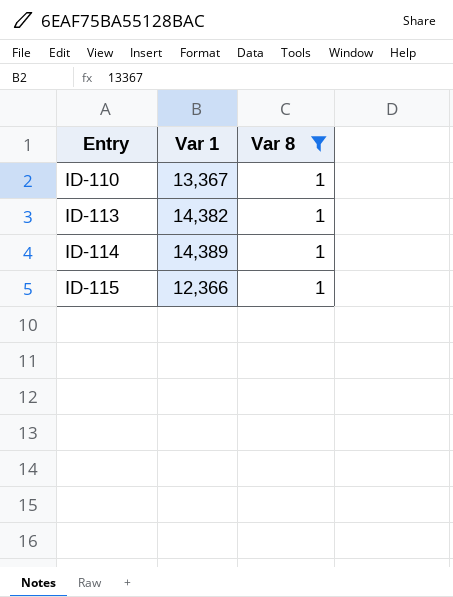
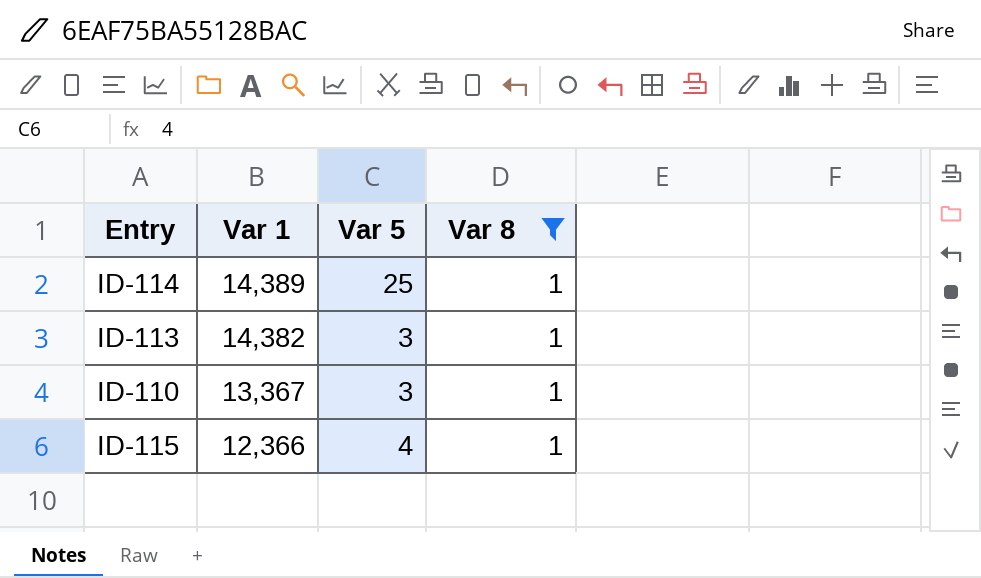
row order: Entry ascending -> Var 1 descending
column Var 5 | position: none -> 3

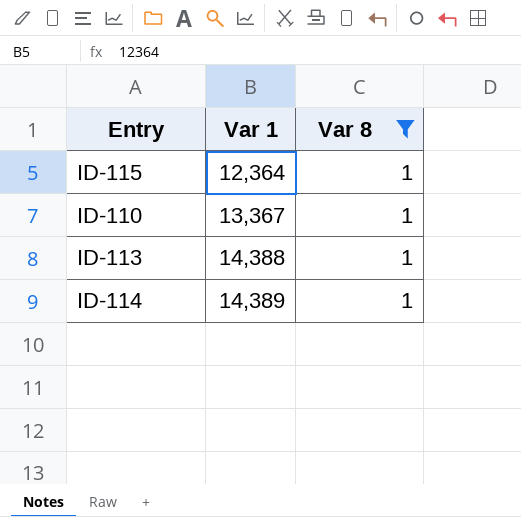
row order: Var 1 descending -> Var 1 ascending
column Var 5 | position: 3 -> none
ID-115 | Var 1: 12,366 -> 12,364
ID-113 | Var 1: 14,382 -> 14,388

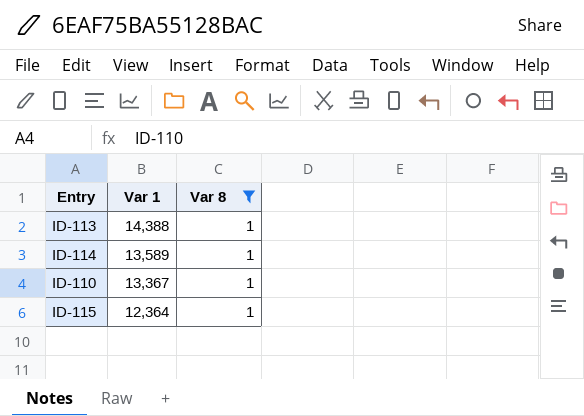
row order: Var 1 ascending -> Var 1 descending
ID-114 | Var 1: 14,389 -> 13,589

